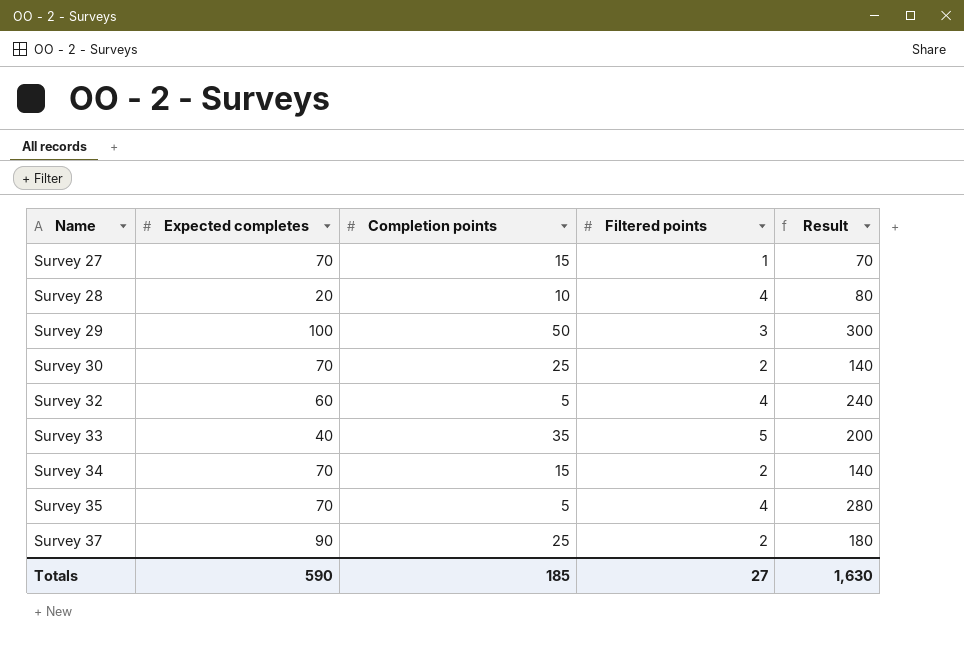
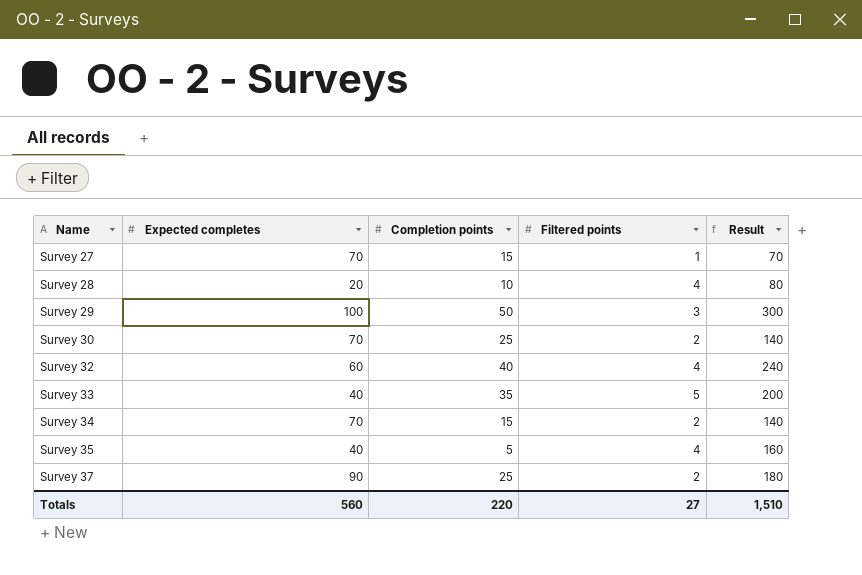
Survey 32 | Completion points: 5 -> 40
Survey 35 | Expected completes: 70 -> 40
Survey 35 | Result: 280 -> 160
Totals | Expected completes: 590 -> 560
Totals | Completion points: 185 -> 220
Totals | Result: 1,630 -> 1,510

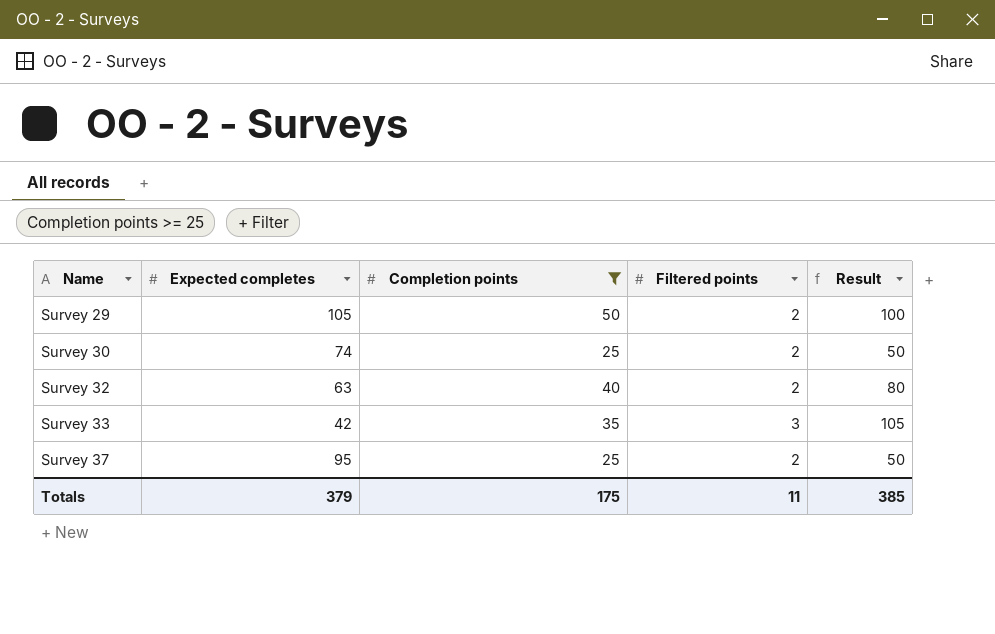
filter: none -> Completion points >= 25
column Result | formula: [Expected completes] * [Filtered points] -> [Completion points] * [Filtered points]
Survey 29 | Expected completes: 100 -> 105
Survey 29 | Filtered points: 3 -> 2
Survey 30 | Expected completes: 70 -> 74
Survey 32 | Expected completes: 60 -> 63
Survey 32 | Filtered points: 4 -> 2
Survey 33 | Expected completes: 40 -> 42
Survey 33 | Filtered points: 5 -> 3
Survey 37 | Expected completes: 90 -> 95
Totals | Expected completes: 560 -> 379
Totals | Completion points: 220 -> 175
Totals | Filtered points: 27 -> 11
Totals | Result: 1,510 -> 385

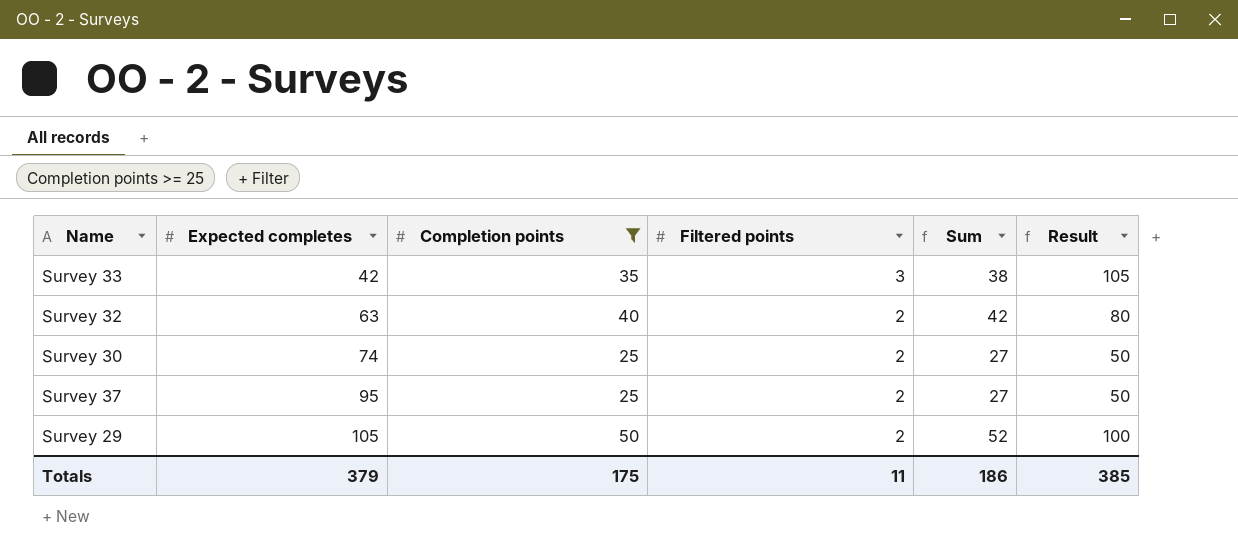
row order: Name ascending -> Expected completes ascending
column Sum | formula: none -> [Completion points] + [Filtered points]

